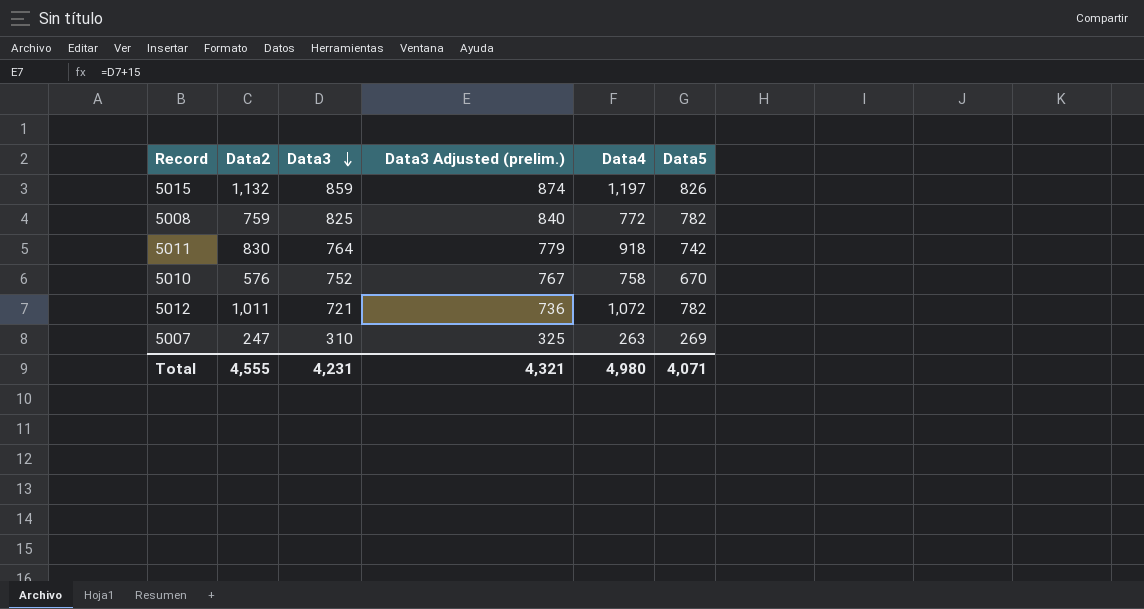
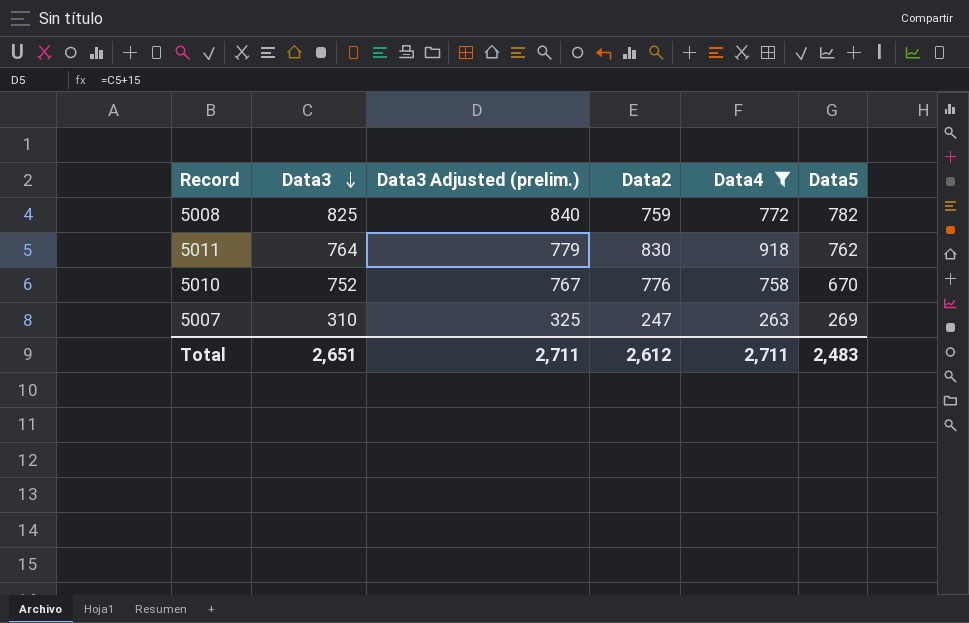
filter: none -> Data4 <= 918
column Data2 | position: 2 -> 4
5011 | Data5: 742 -> 762
5010 | Data2: 576 -> 776
Total | Data3: 4,231 -> 2,651
Total | Data3 Adjusted (prelim.): 4,321 -> 2,711
Total | Data2: 4,555 -> 2,612
Total | Data4: 4,980 -> 2,711
Total | Data5: 4,071 -> 2,483

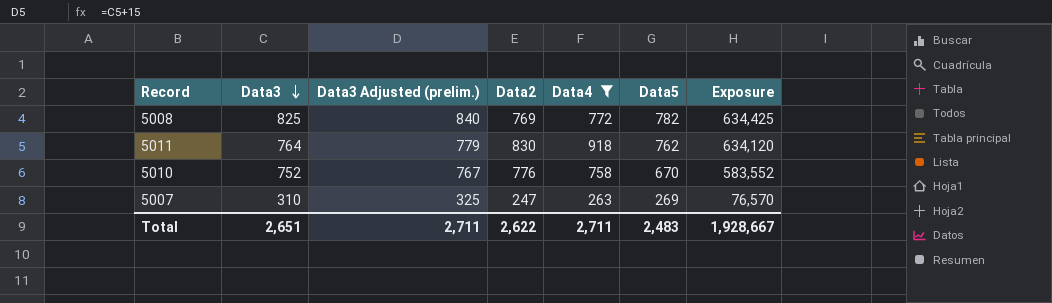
column Exposure | formula: none -> [Data3] * [Data2]
5008 | Data2: 759 -> 769
Total | Data2: 2,612 -> 2,622

